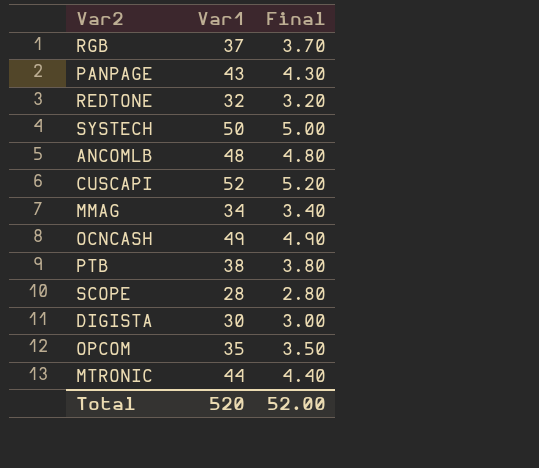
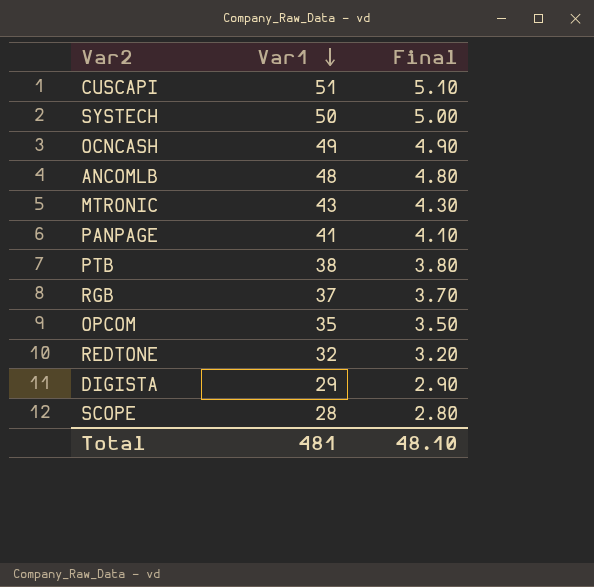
row order: none -> Var1 descending
row MMAG: 34 | 3.40 -> none
CUSCAPI | Var1: 52 -> 51
CUSCAPI | Final: 5.20 -> 5.10
MTRONIC | Var1: 44 -> 43
MTRONIC | Final: 4.40 -> 4.30
PANPAGE | Var1: 43 -> 41
PANPAGE | Final: 4.30 -> 4.10
DIGISTA | Var1: 30 -> 29
DIGISTA | Final: 3.00 -> 2.90
Total | Var1: 520 -> 481
Total | Final: 52.00 -> 48.10

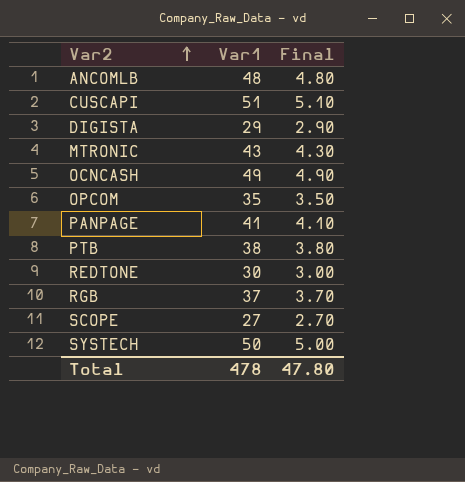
row order: Var1 descending -> Var2 ascending
REDTONE | Var1: 32 -> 30
REDTONE | Final: 3.20 -> 3.00
SCOPE | Var1: 28 -> 27
SCOPE | Final: 2.80 -> 2.70
Total | Var1: 481 -> 478
Total | Final: 48.10 -> 47.80

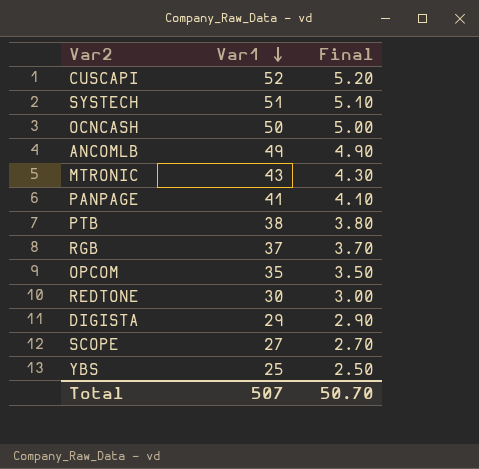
row order: Var2 ascending -> Var1 descending
CUSCAPI | Var1: 51 -> 52
CUSCAPI | Final: 5.10 -> 5.20
SYSTECH | Var1: 50 -> 51
SYSTECH | Final: 5.00 -> 5.10
OCNCASH | Var1: 49 -> 50
OCNCASH | Final: 4.90 -> 5.00
ANCOMLB | Var1: 48 -> 49
ANCOMLB | Final: 4.80 -> 4.90
row YBS: none -> 25 | 2.50
Total | Var1: 478 -> 507
Total | Final: 47.80 -> 50.70

